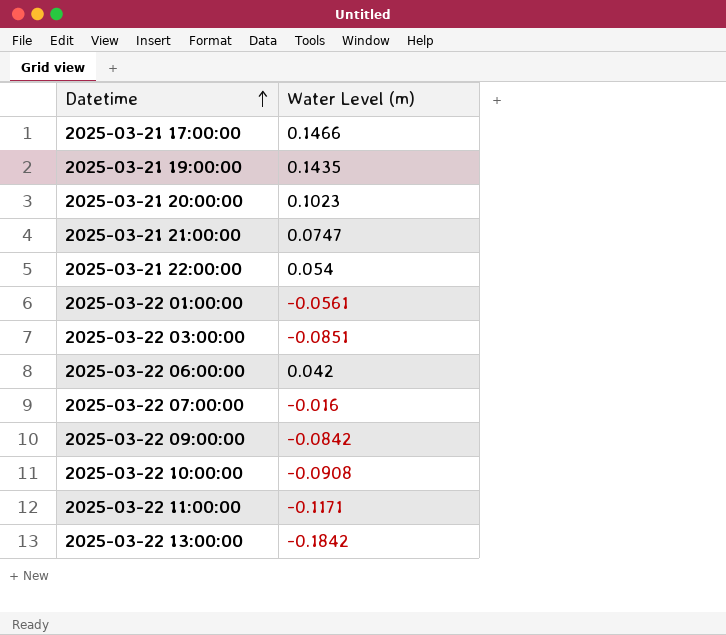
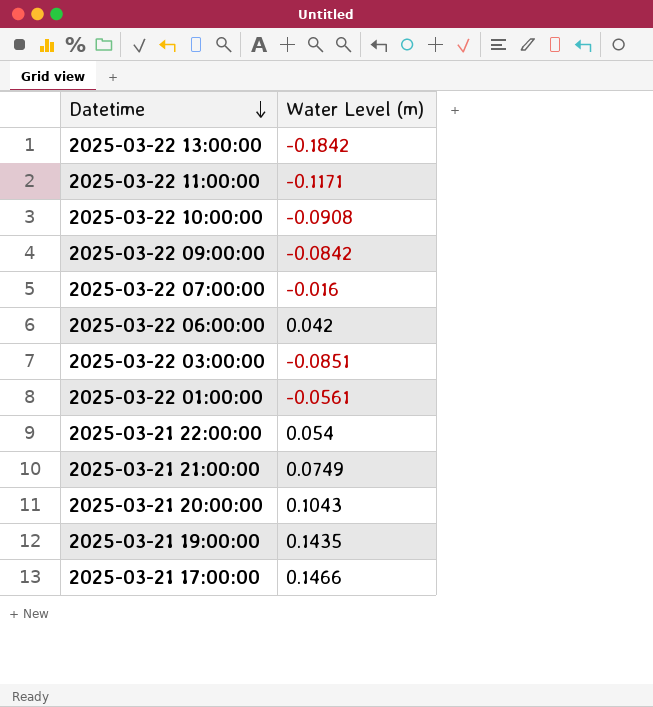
row order: Datetime ascending -> Datetime descending
2025-03-21 21:00:00 | Water Level (m): 0.0747 -> 0.0749
2025-03-21 20:00:00 | Water Level (m): 0.1023 -> 0.1043

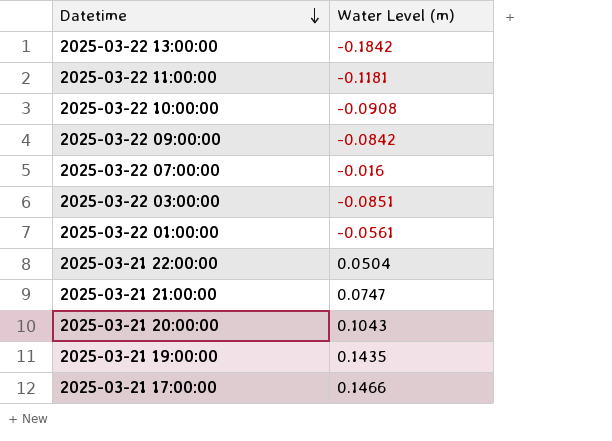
row 2025-03-22 06:00:00: 0.042 -> none
2025-03-22 11:00:00 | Water Level (m): -0.1171 -> -0.1181
2025-03-21 22:00:00 | Water Level (m): 0.054 -> 0.0504
2025-03-21 21:00:00 | Water Level (m): 0.0749 -> 0.0747

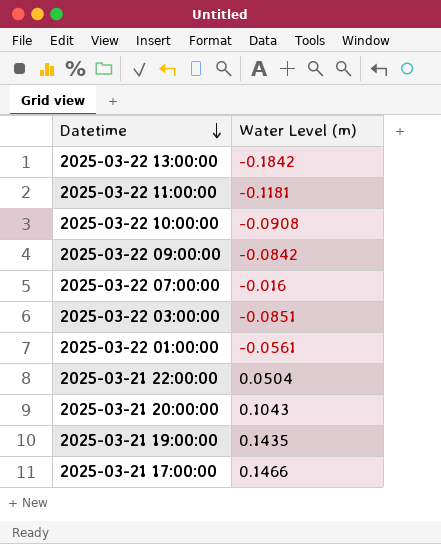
row 2025-03-21 21:00:00: 0.0747 -> none

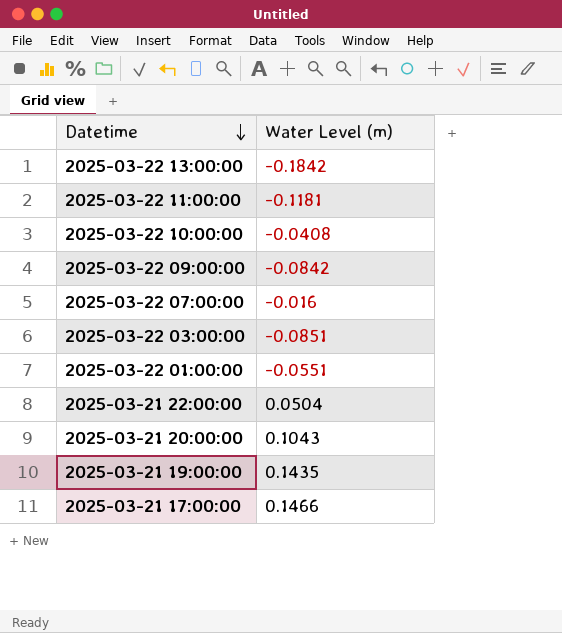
2025-03-22 10:00:00 | Water Level (m): -0.0908 -> -0.0408
2025-03-22 01:00:00 | Water Level (m): -0.0561 -> -0.0551

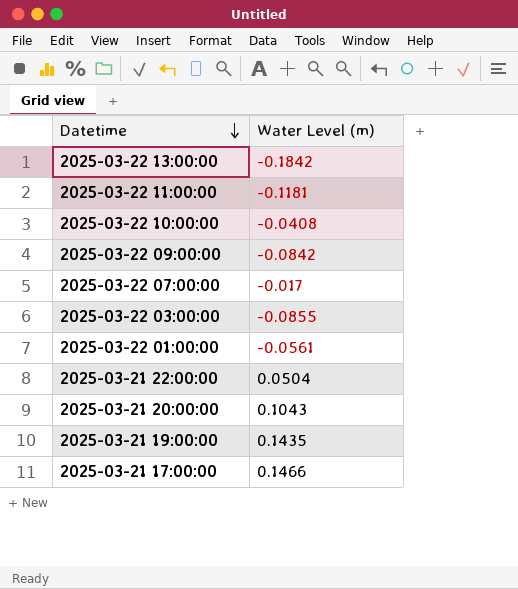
2025-03-22 07:00:00 | Water Level (m): -0.016 -> -0.017
2025-03-22 03:00:00 | Water Level (m): -0.0851 -> -0.0855
2025-03-22 01:00:00 | Water Level (m): -0.0551 -> -0.0561

